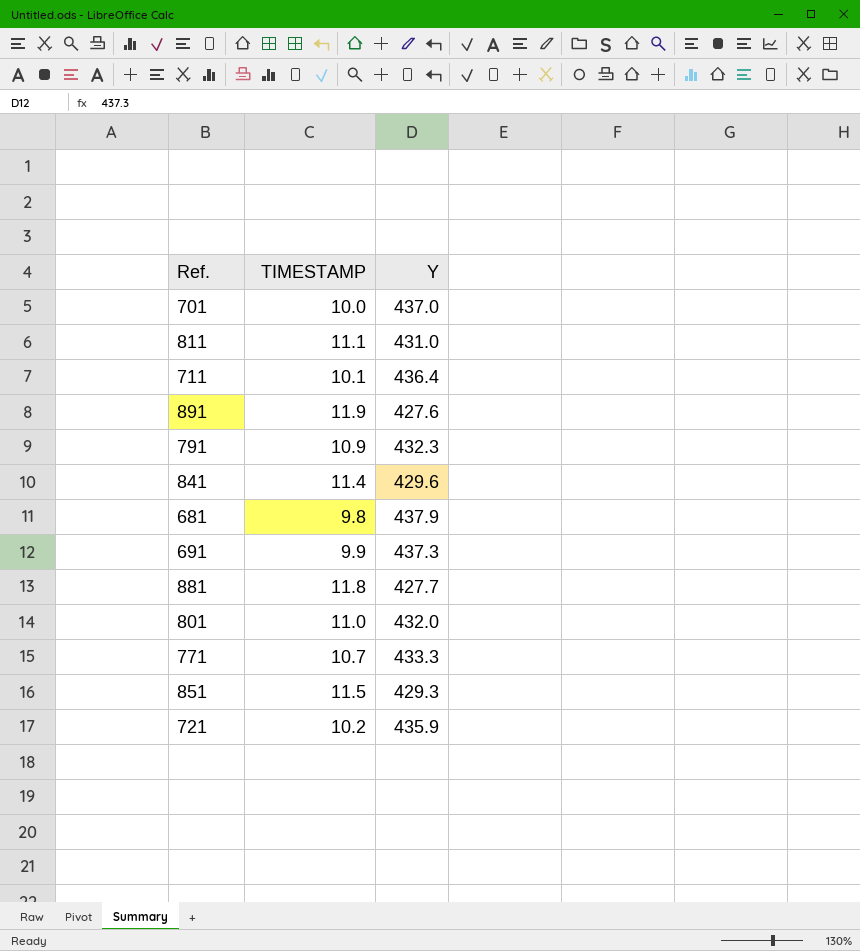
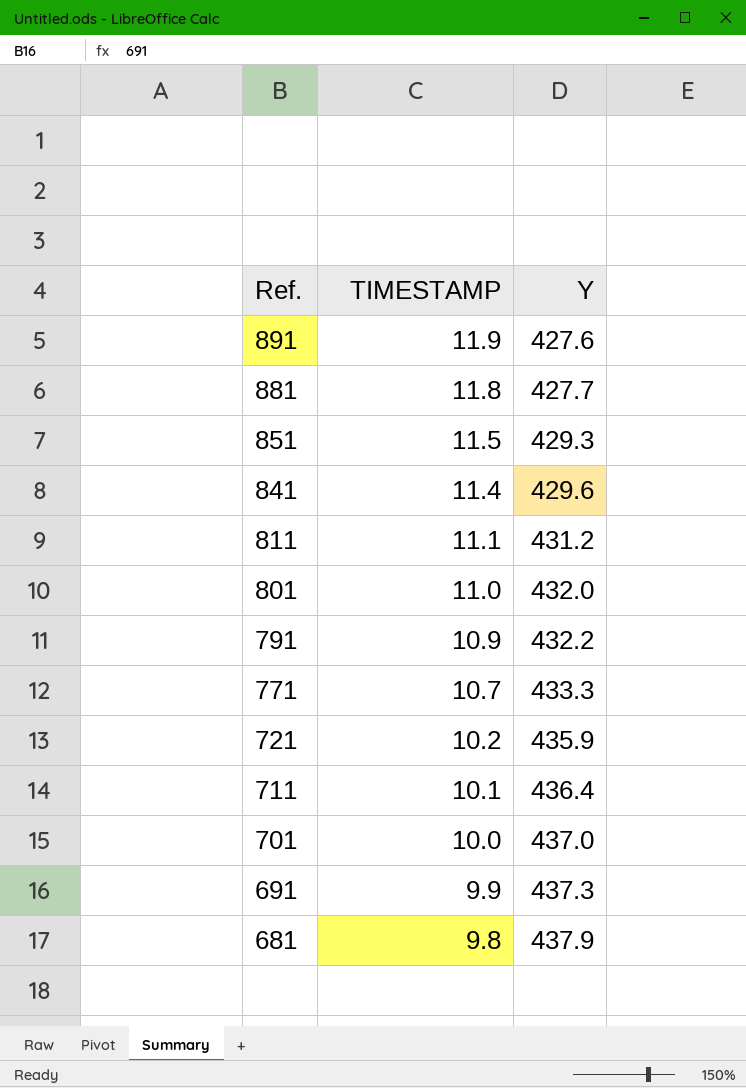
row order: none -> Ref. descending
811 | Y: 431.0 -> 431.2
791 | Y: 432.3 -> 432.2

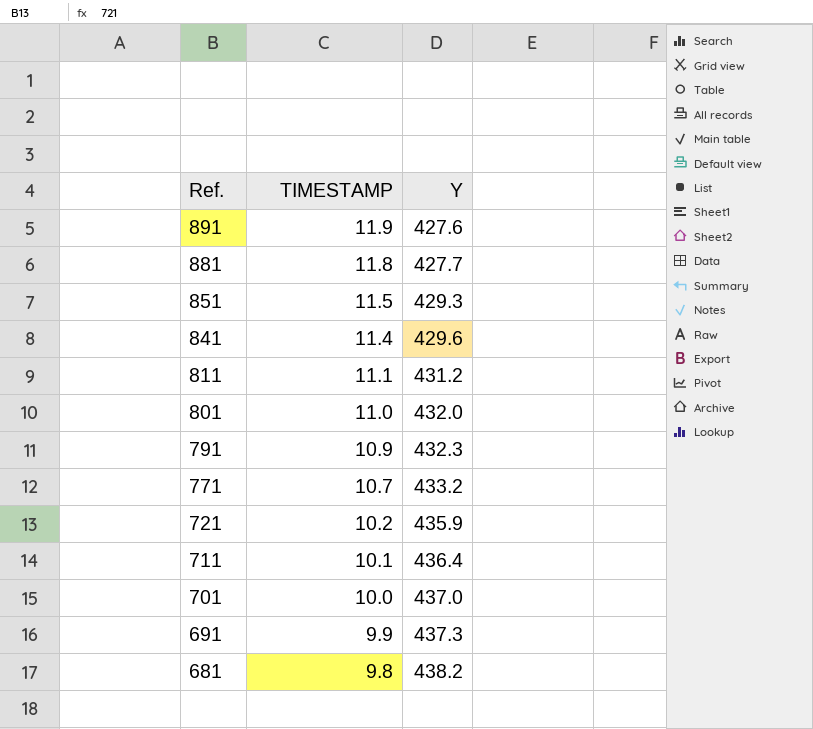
791 | Y: 432.2 -> 432.3
771 | Y: 433.3 -> 433.2
681 | Y: 437.9 -> 438.2

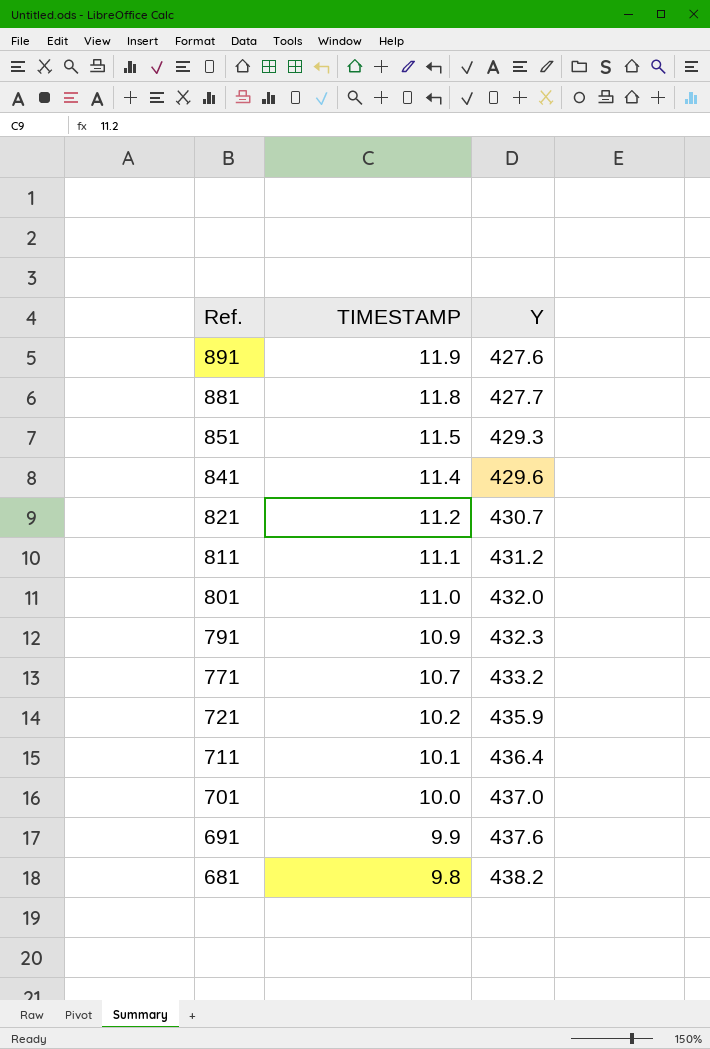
row 821: none -> 11.2 | 430.7
691 | Y: 437.3 -> 437.6

